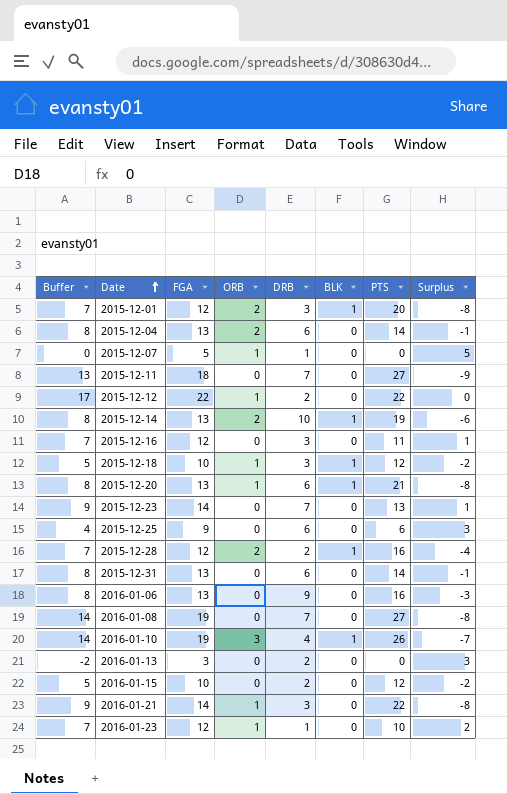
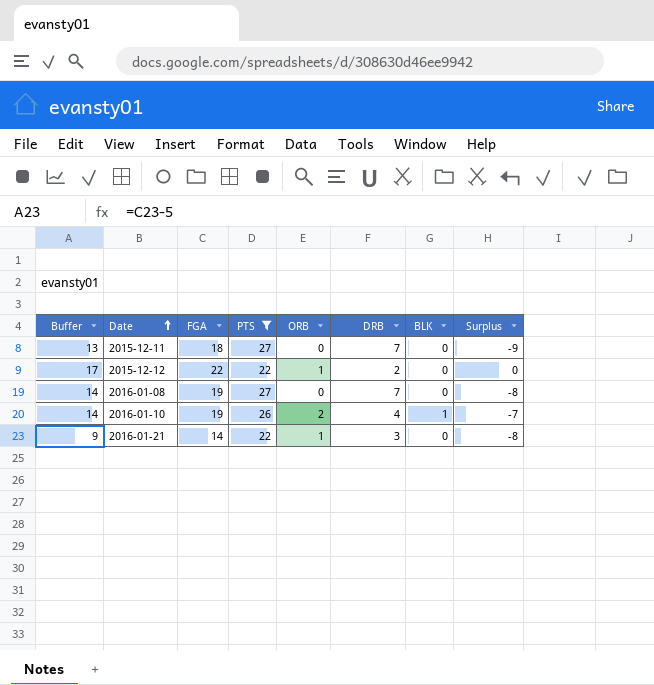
filter: none -> PTS >= 22
column PTS | position: 7 -> 4
2016-01-10 | ORB: 3 -> 2

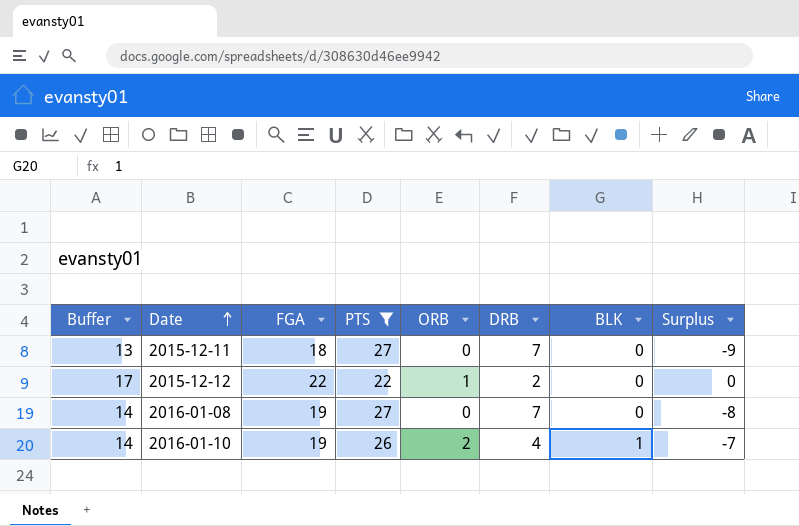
row 2016-01-21: 9 | 14 | 22 | 1 | 3 | 0 | -8 -> none

